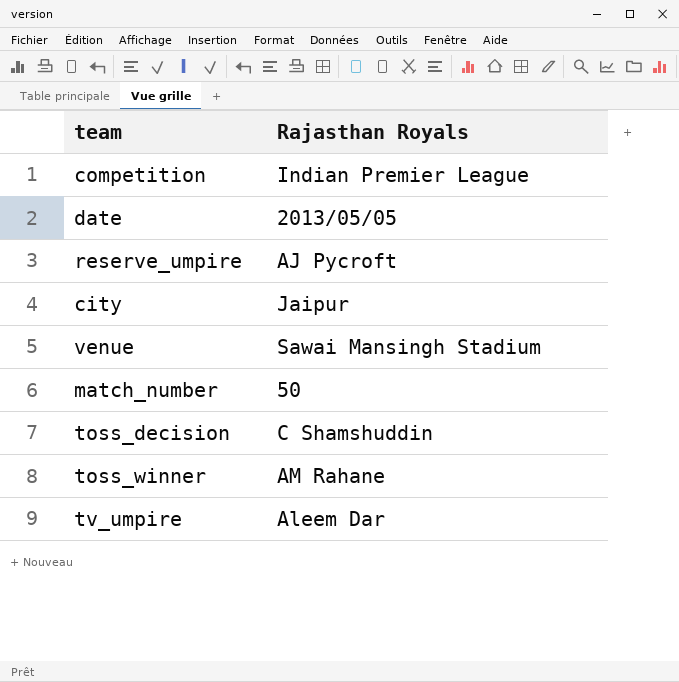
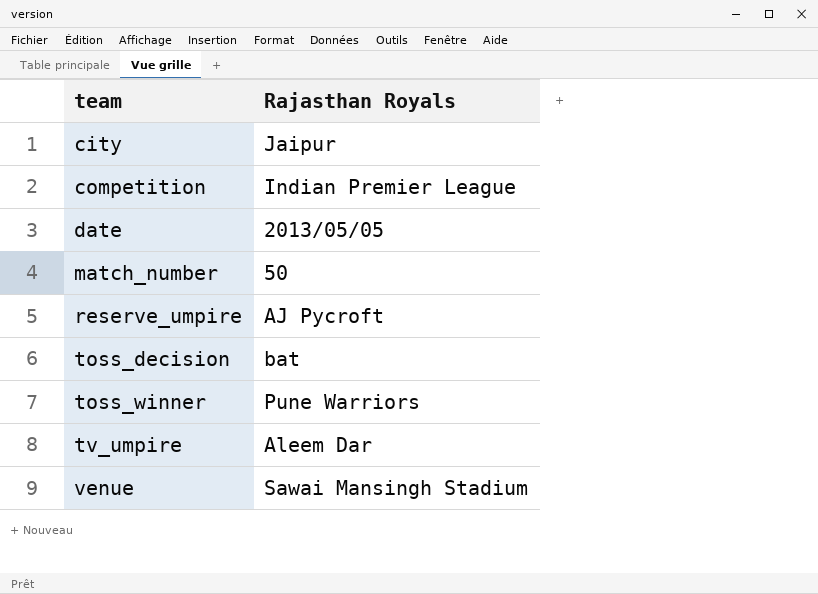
row order: none -> team ascending
toss_decision | Rajasthan Royals: C Shamshuddin -> bat
toss_winner | Rajasthan Royals: AM Rahane -> Pune Warriors

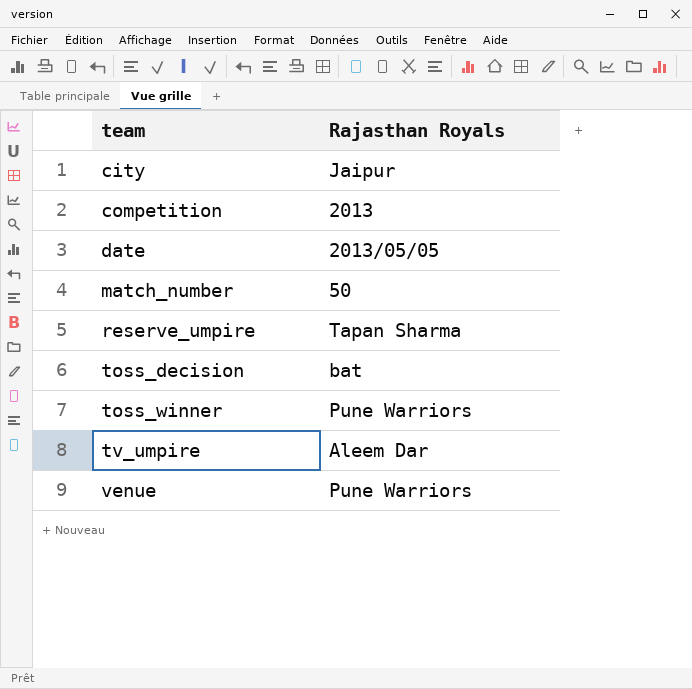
competition | Rajasthan Royals: Indian Premier League -> 2013
reserve_umpire | Rajasthan Royals: AJ Pycroft -> Tapan Sharma
venue | Rajasthan Royals: Sawai Mansingh Stadium -> Pune Warriors

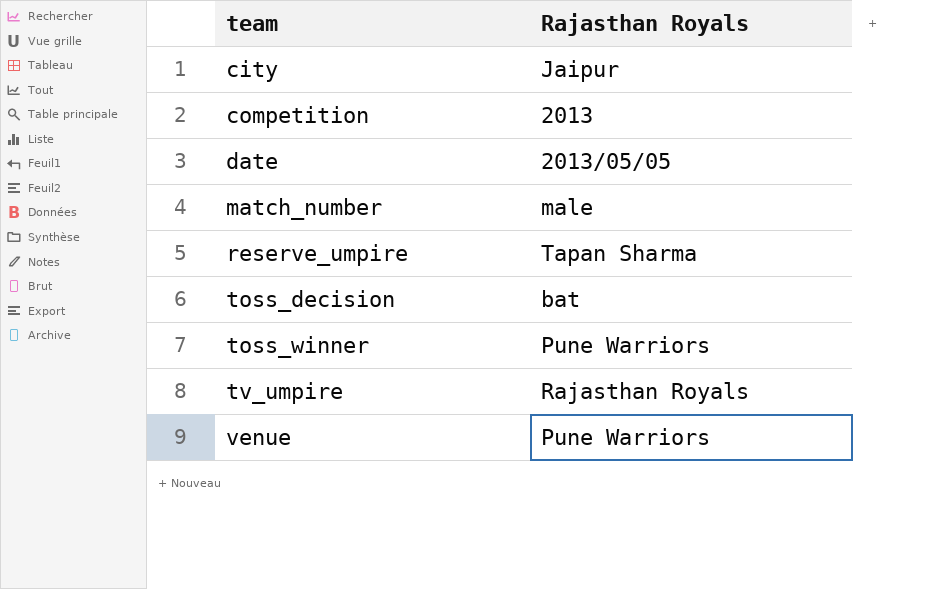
match_number | Rajasthan Royals: 50 -> male
tv_umpire | Rajasthan Royals: Aleem Dar -> Rajasthan Royals

